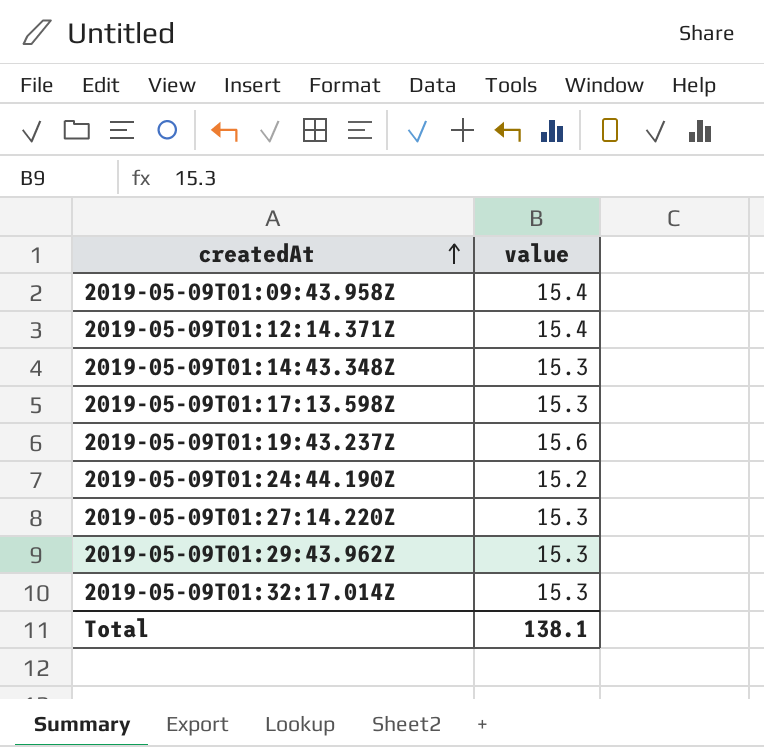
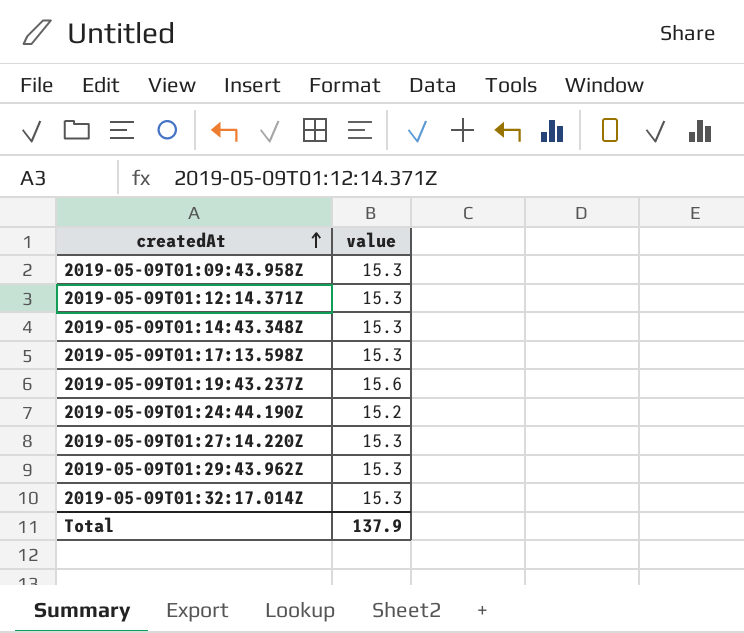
2019-05-09T01:09:43.958Z | value: 15.4 -> 15.3
2019-05-09T01:12:14.371Z | value: 15.4 -> 15.3
Total | value: 138.1 -> 137.9

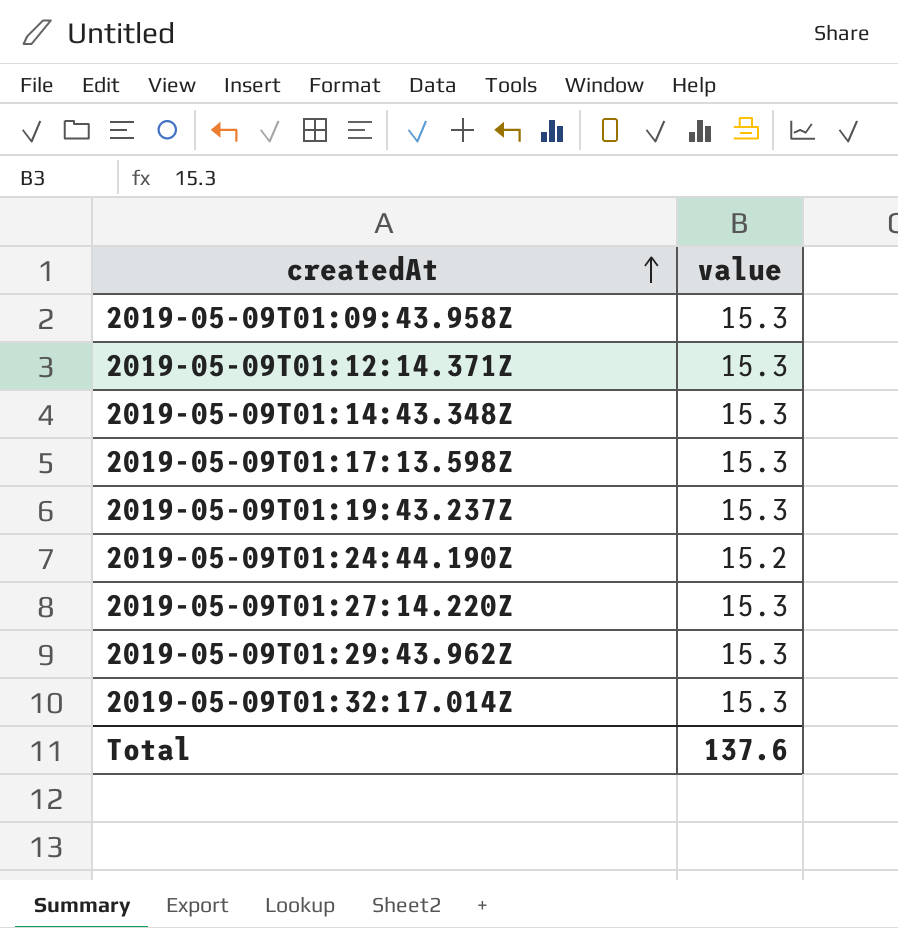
2019-05-09T01:19:43.237Z | value: 15.6 -> 15.3
Total | value: 137.9 -> 137.6

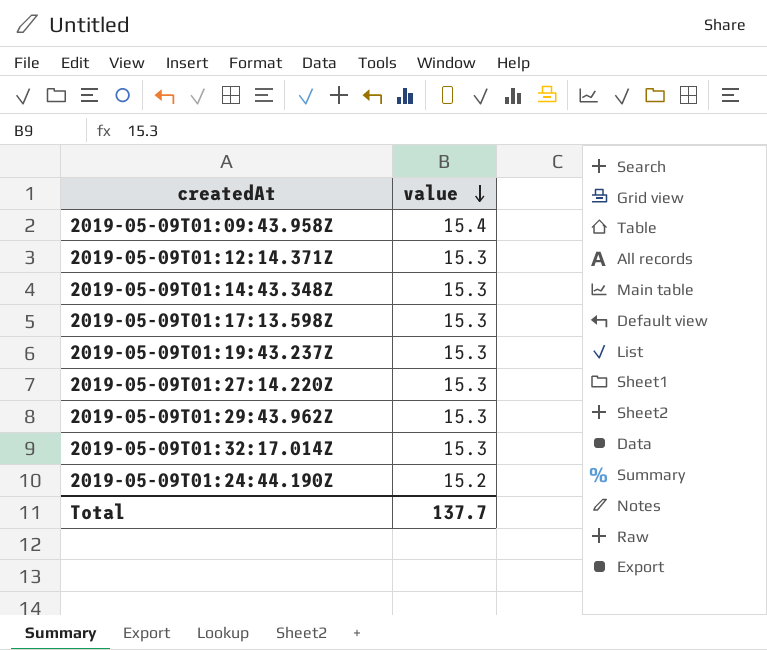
row order: createdAt ascending -> value descending
2019-05-09T01:09:43.958Z | value: 15.3 -> 15.4
Total | value: 137.6 -> 137.7

